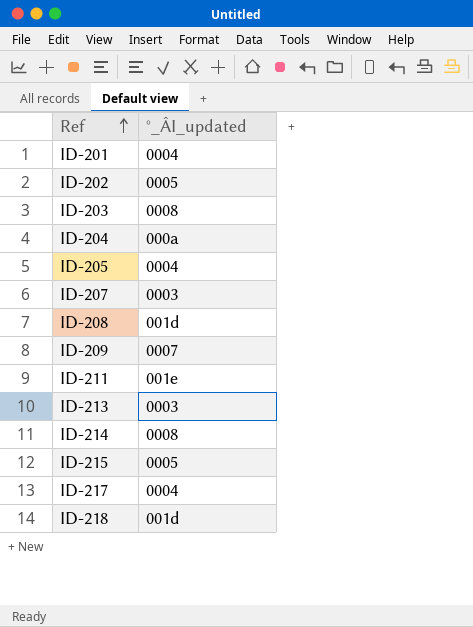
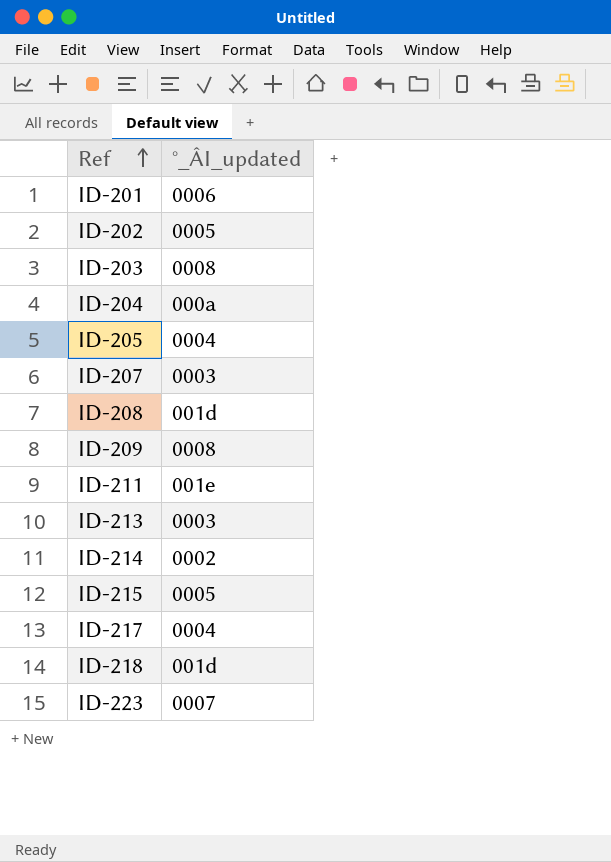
ID-201 | °_ÂI_updated: 0004 -> 0006
ID-209 | °_ÂI_updated: 0007 -> 0008
ID-214 | °_ÂI_updated: 0008 -> 0002
row ID-223: none -> 0007

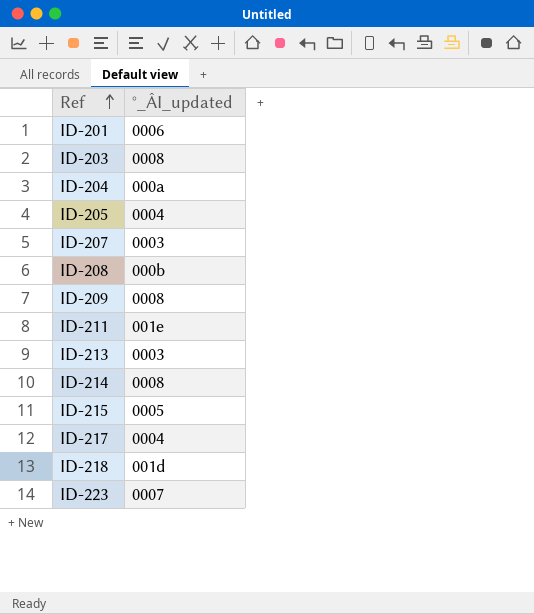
row ID-202: 0005 -> none
ID-208 | °_ÂI_updated: 001d -> 000b
ID-214 | °_ÂI_updated: 0002 -> 0008

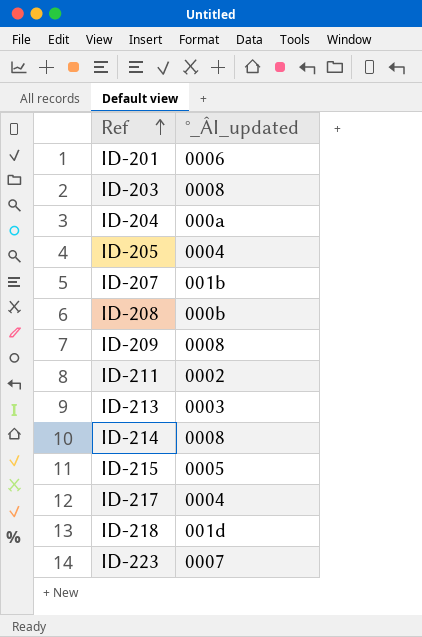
ID-207 | °_ÂI_updated: 0003 -> 001b
ID-211 | °_ÂI_updated: 001e -> 0002

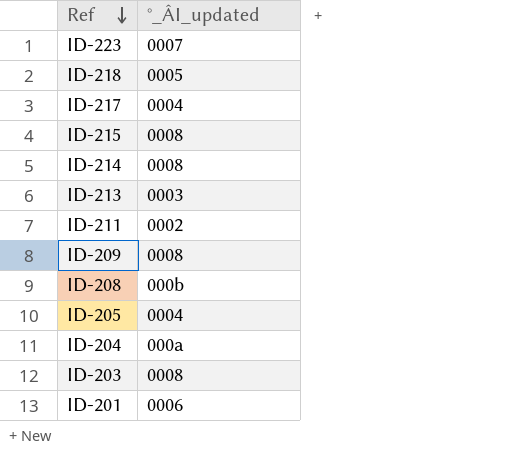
row order: Ref ascending -> Ref descending
row ID-207: 001b -> none
ID-218 | °_ÂI_updated: 001d -> 0005
ID-215 | °_ÂI_updated: 0005 -> 0008

